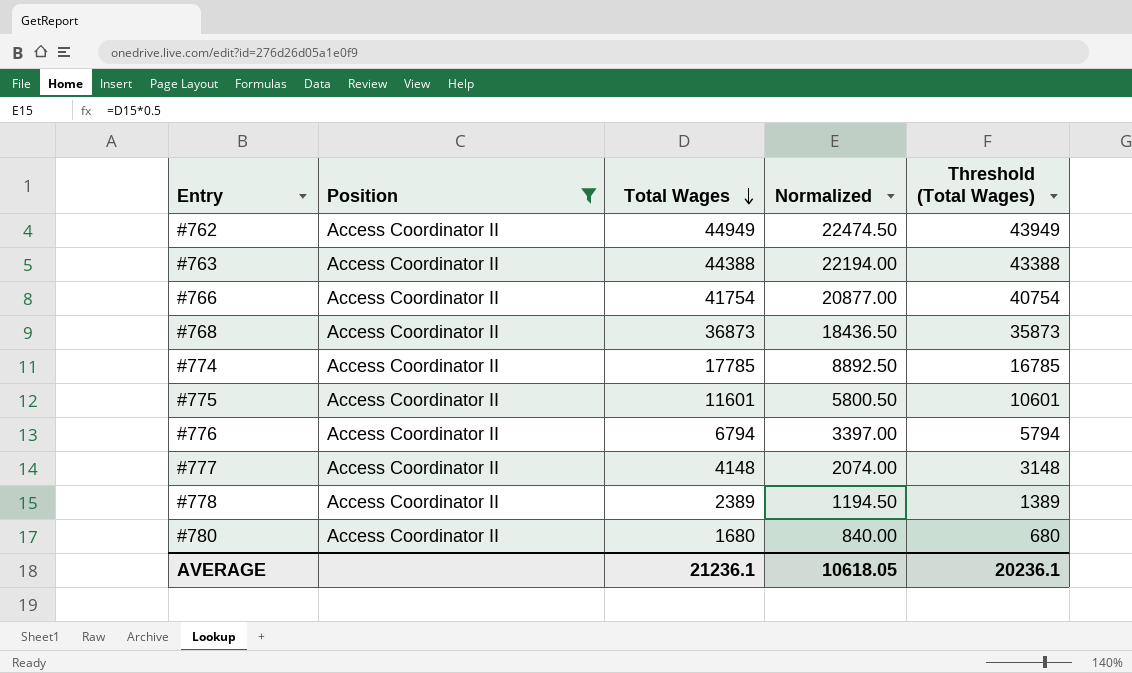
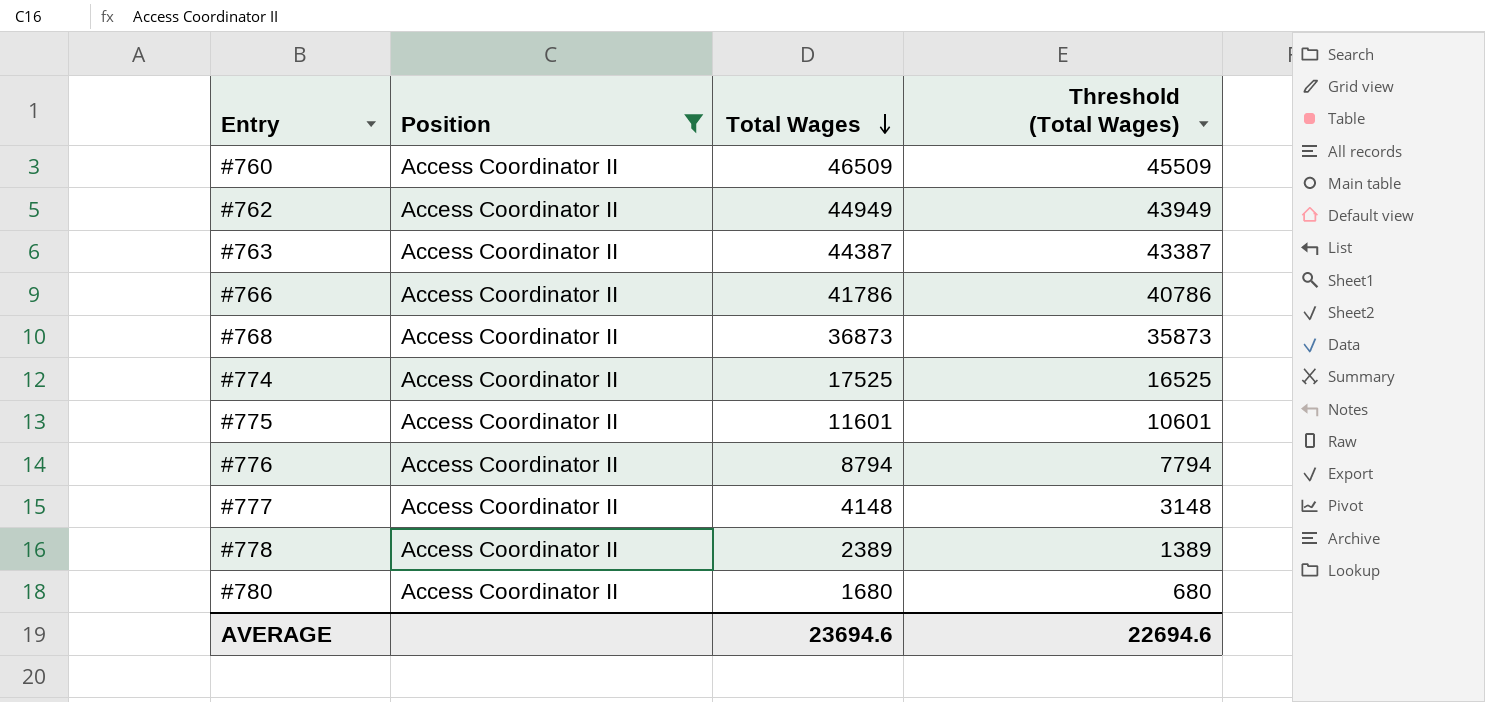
column Normalized | formula: [Total Wages] * 0.5 -> none
row #760: none -> Access Coordinator II | 46509 | 45509
#763 | Total Wages: 44388 -> 44387
#763 | Threshold (Total Wages): 43388 -> 43387
#766 | Total Wages: 41754 -> 41786
#766 | Threshold (Total Wages): 40754 -> 40786
#774 | Total Wages: 17785 -> 17525
#774 | Threshold (Total Wages): 16785 -> 16525
#776 | Total Wages: 6794 -> 8794
#776 | Threshold (Total Wages): 5794 -> 7794
AVERAGE | Total Wages: 21236.1 -> 23694.6
AVERAGE | Threshold (Total Wages): 20236.1 -> 22694.6

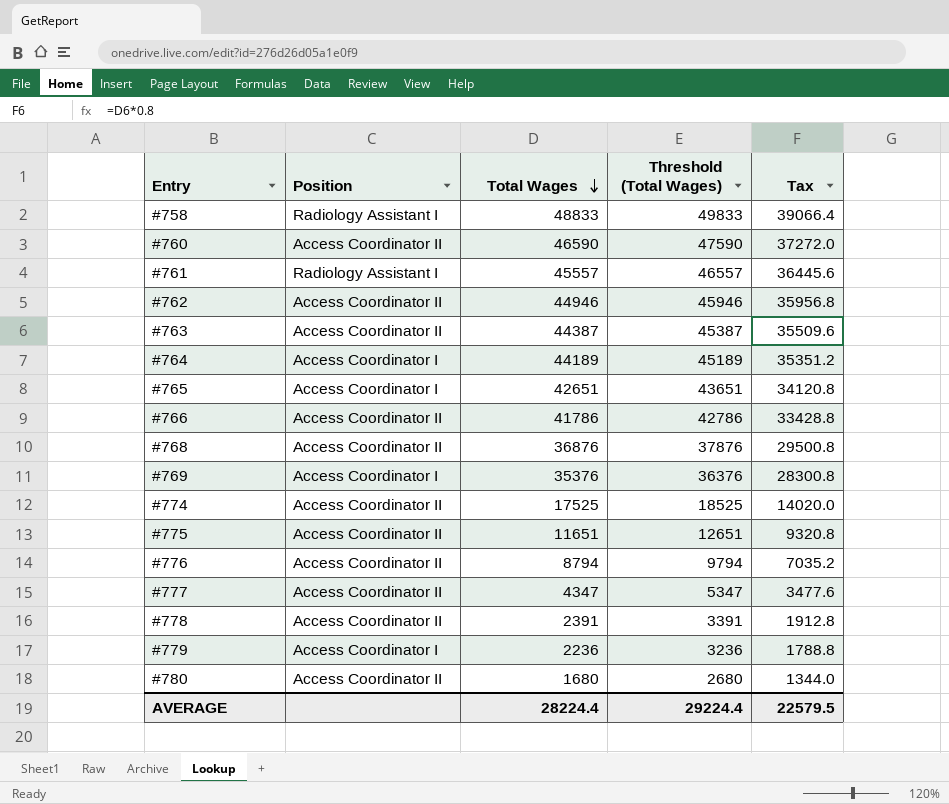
filter: Position = Access Coordinator II -> none
column Threshold (Total Wages) | formula: [Total Wages] - 1000 -> [Total Wages] + 1000
column Tax | formula: none -> [Total Wages] * 0.8
#760 | Total Wages: 46509 -> 46590
#762 | Total Wages: 44949 -> 44946
#768 | Total Wages: 36873 -> 36876
#775 | Total Wages: 11601 -> 11651
#777 | Total Wages: 4148 -> 4347
#778 | Total Wages: 2389 -> 2391
AVERAGE | Total Wages: 23694.6 -> 28224.4
AVERAGE | Threshold (Total Wages): 22694.6 -> 29224.4

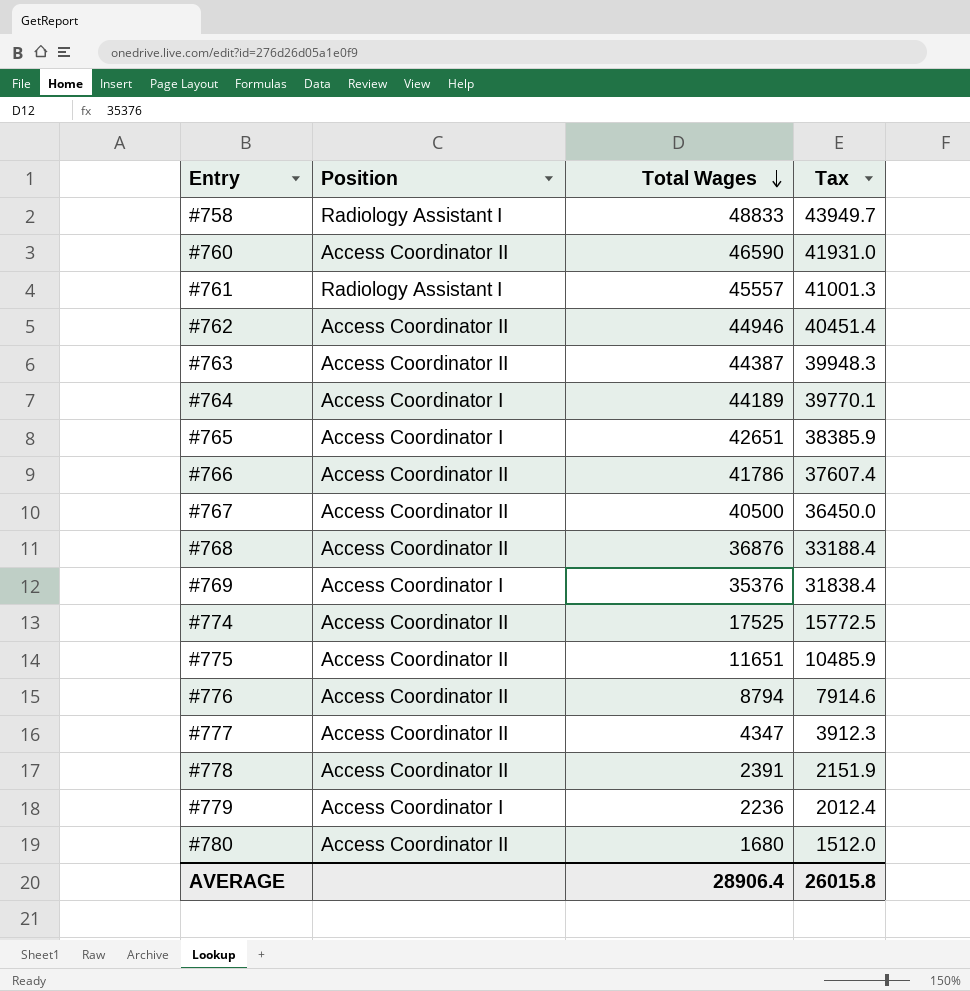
column Threshold (Total Wages) | formula: [Total Wages] + 1000 -> none
column Tax | formula: [Total Wages] * 0.8 -> [Total Wages] * 0.9
row #767: none -> Access Coordinator II | 40500 | 36450.0
AVERAGE | Total Wages: 28224.4 -> 28906.4
AVERAGE | Tax: 22579.5 -> 26015.8

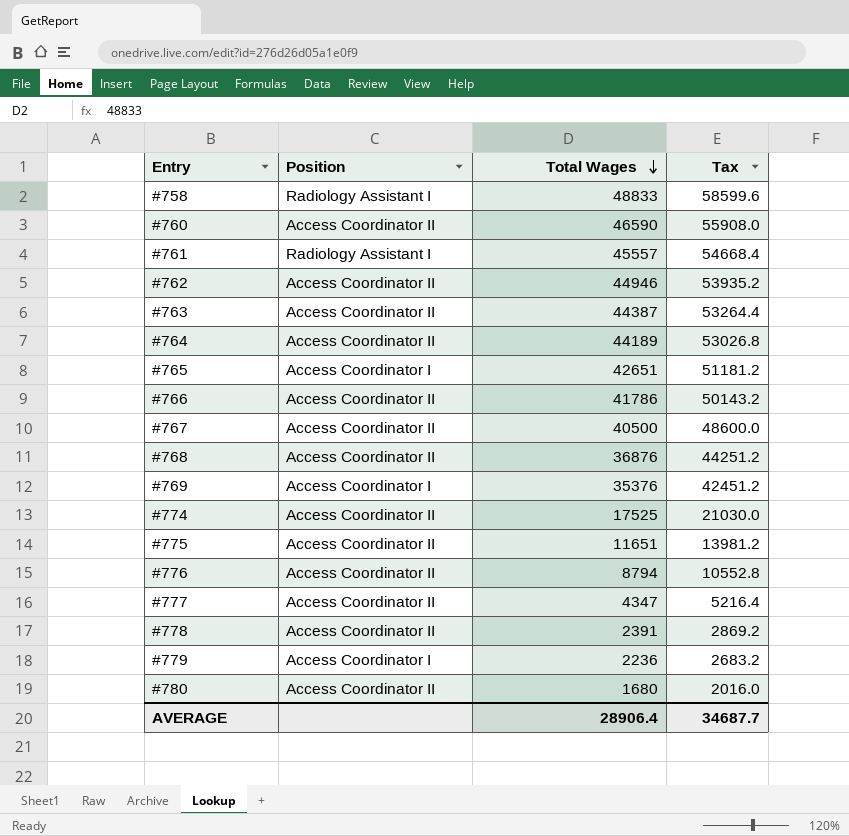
column Tax | formula: [Total Wages] * 0.9 -> [Total Wages] * 1.2
#764 | Position: Access Coordinator I -> Access Coordinator II
AVERAGE | Tax: 26015.8 -> 34687.7

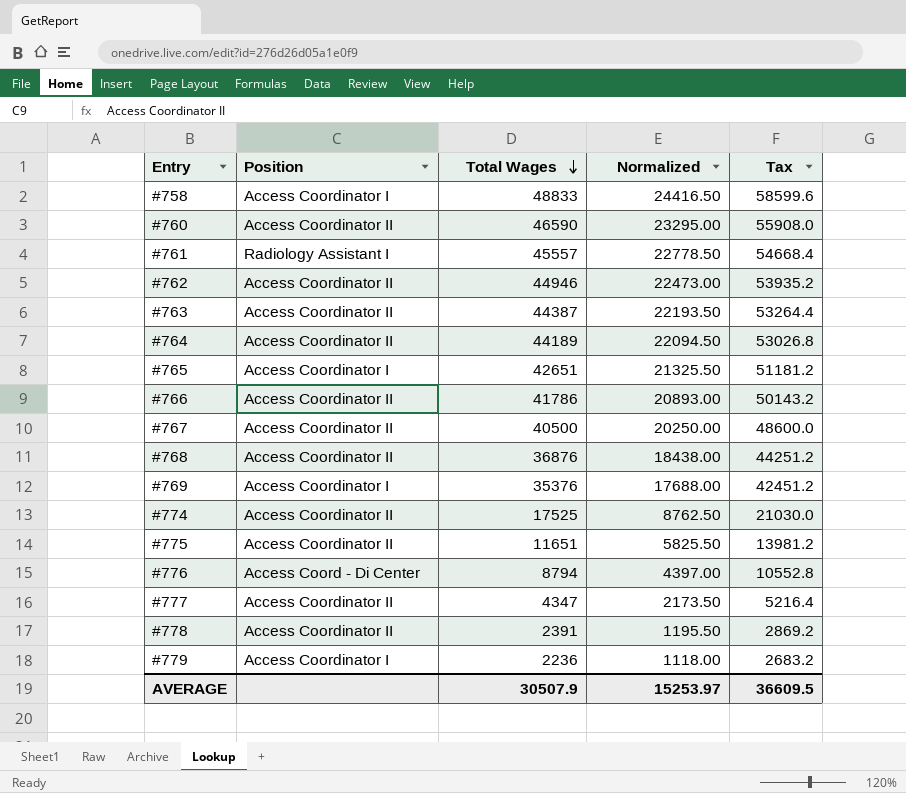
column Normalized | formula: none -> [Total Wages] * 0.5
row #780: Access Coordinator II | 1680 | 2016.0 -> none
#758 | Position: Radiology Assistant I -> Access Coordinator I
#776 | Position: Access Coordinator II -> Access Coord - Di Center
AVERAGE | Total Wages: 28906.4 -> 30507.9
AVERAGE | Tax: 34687.7 -> 36609.5

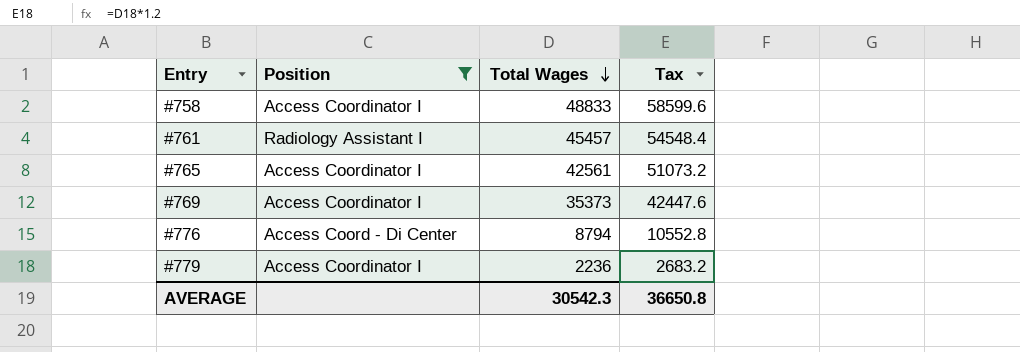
filter: none -> Position != Access Coordinator II
column Normalized | formula: [Total Wages] * 0.5 -> none
#761 | Total Wages: 45557 -> 45457
#761 | Tax: 54668.4 -> 54548.4
#765 | Total Wages: 42651 -> 42561
#765 | Tax: 51181.2 -> 51073.2
#769 | Total Wages: 35376 -> 35373
#769 | Tax: 42451.2 -> 42447.6
AVERAGE | Total Wages: 30507.9 -> 30542.3
AVERAGE | Tax: 36609.5 -> 36650.8

